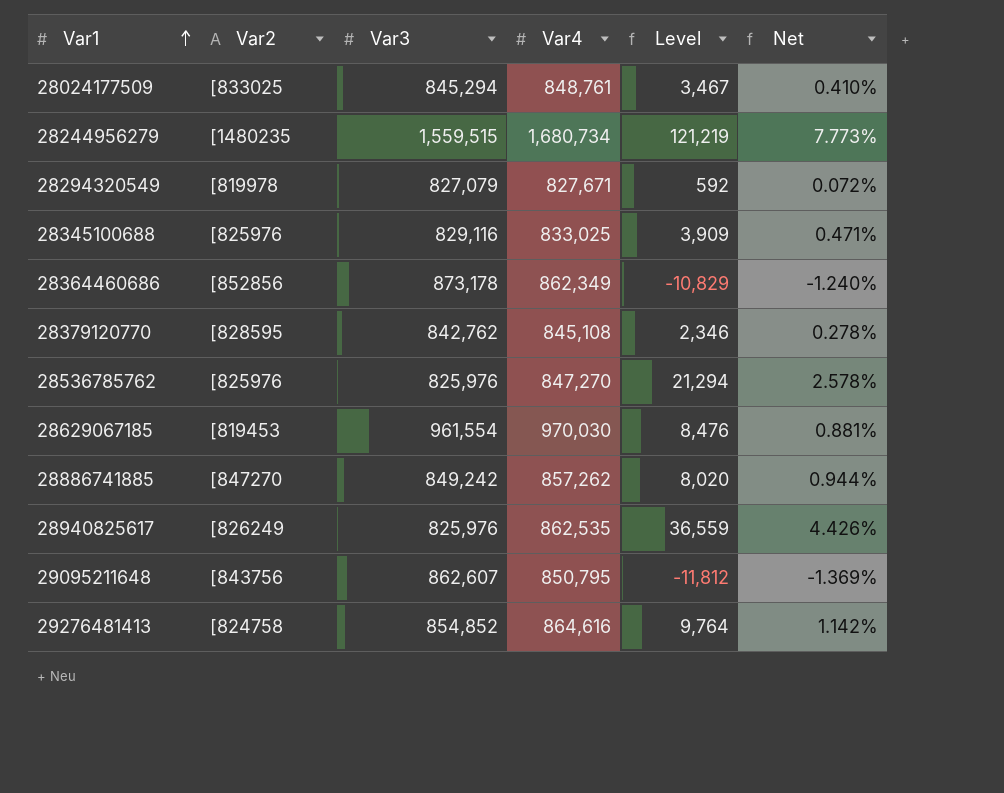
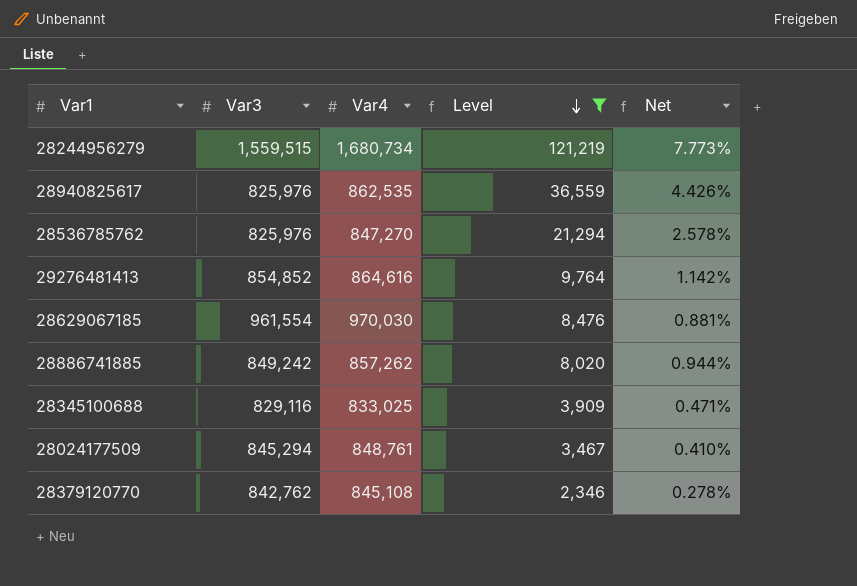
filter: none -> Level >= 2,346
row order: Var1 ascending -> Level descending
column Var2 | position: 2 -> none

